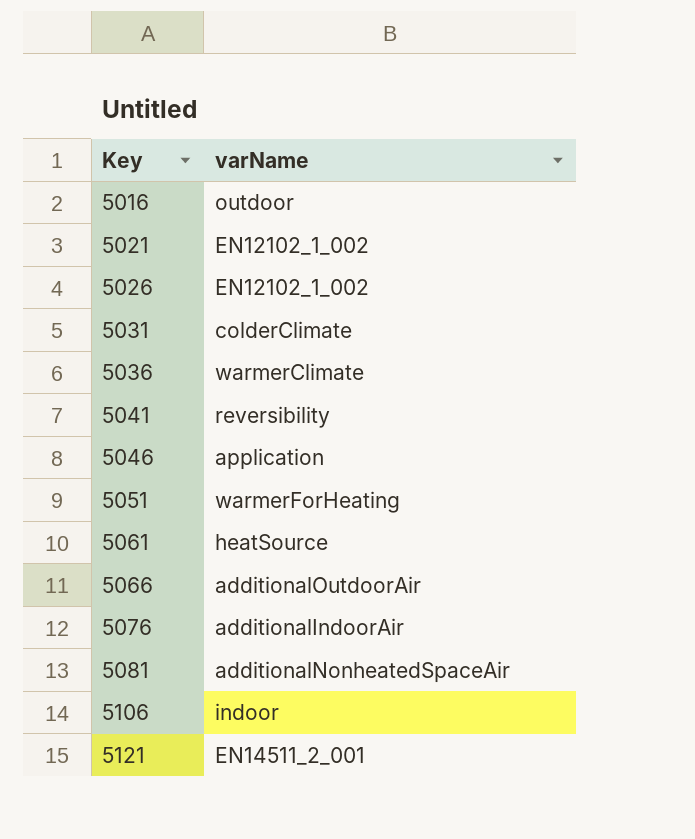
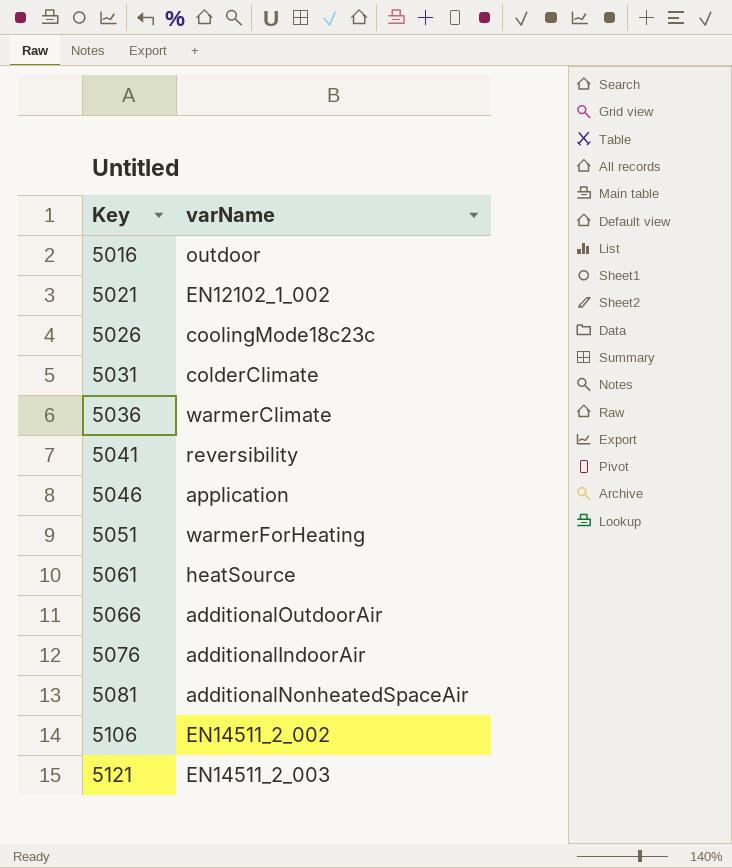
5026 | varName: EN12102_1_002 -> coolingMode18c23c
5106 | varName: indoor -> EN14511_2_002
5121 | varName: EN14511_2_001 -> EN14511_2_003

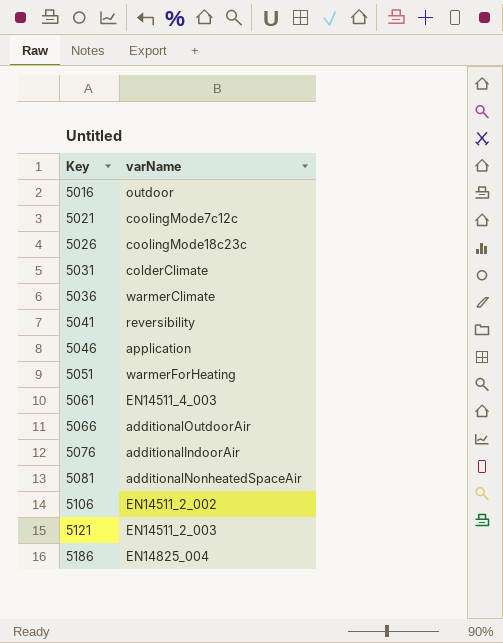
5021 | varName: EN12102_1_002 -> coolingMode7c12c
5061 | varName: heatSource -> EN14511_4_003
row 5186: none -> EN14825_004

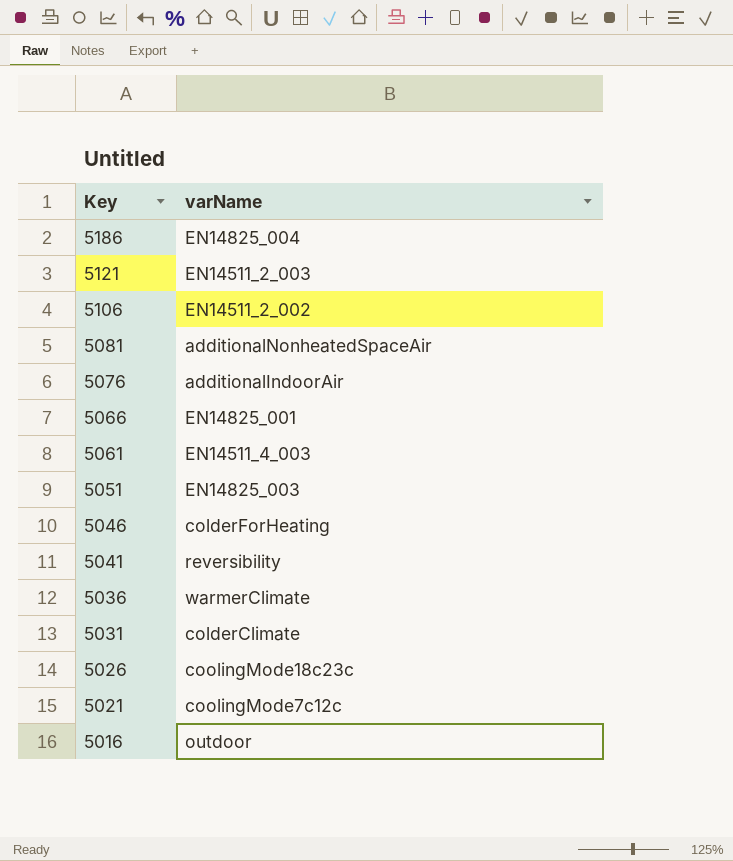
row order: Key ascending -> Key descending
5066 | varName: additionalOutdoorAir -> EN14825_001
5051 | varName: warmerForHeating -> EN14825_003
5046 | varName: application -> colderForHeating

